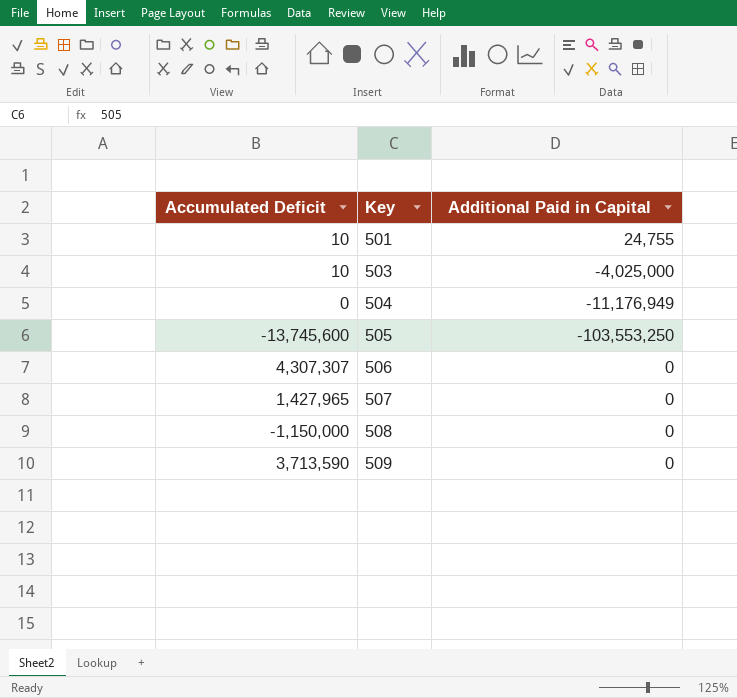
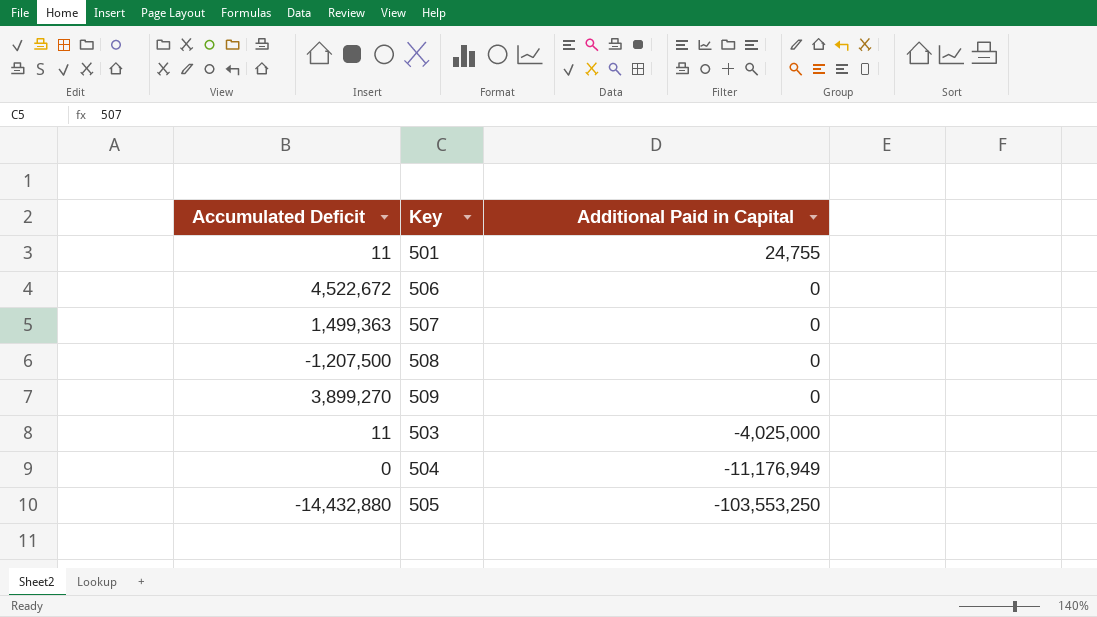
row order: Key ascending -> Additional Paid in Capital descending
501 | Accumulated Deficit: 10 -> 11
506 | Accumulated Deficit: 4,307,307 -> 4,522,672
507 | Accumulated Deficit: 1,427,965 -> 1,499,363
508 | Accumulated Deficit: -1,150,000 -> -1,207,500
509 | Accumulated Deficit: 3,713,590 -> 3,899,270
503 | Accumulated Deficit: 10 -> 11
505 | Accumulated Deficit: -13,745,600 -> -14,432,880

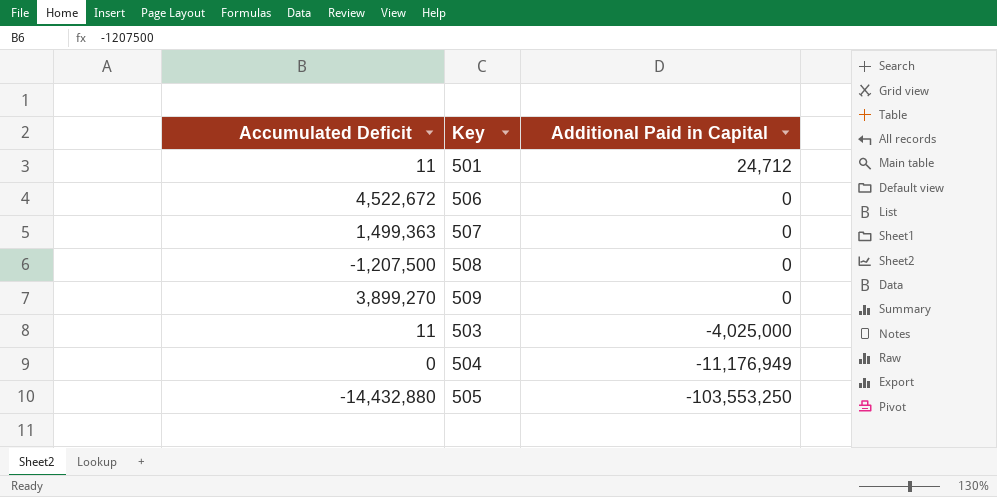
501 | Additional Paid in Capital: 24,755 -> 24,712

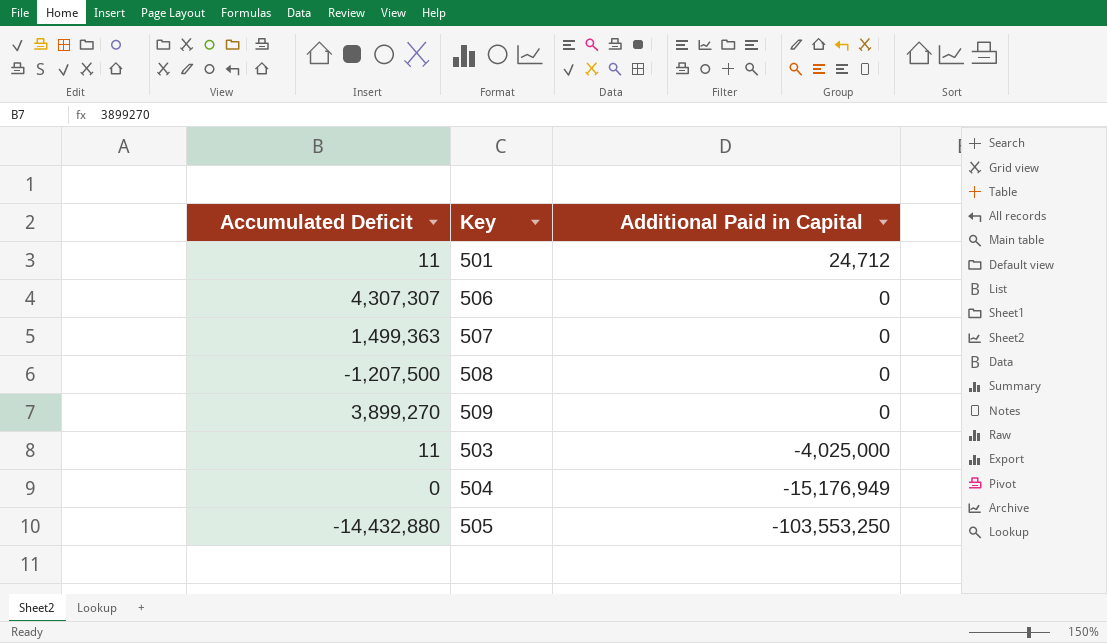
506 | Accumulated Deficit: 4,522,672 -> 4,307,307
504 | Additional Paid in Capital: -11,176,949 -> -15,176,949

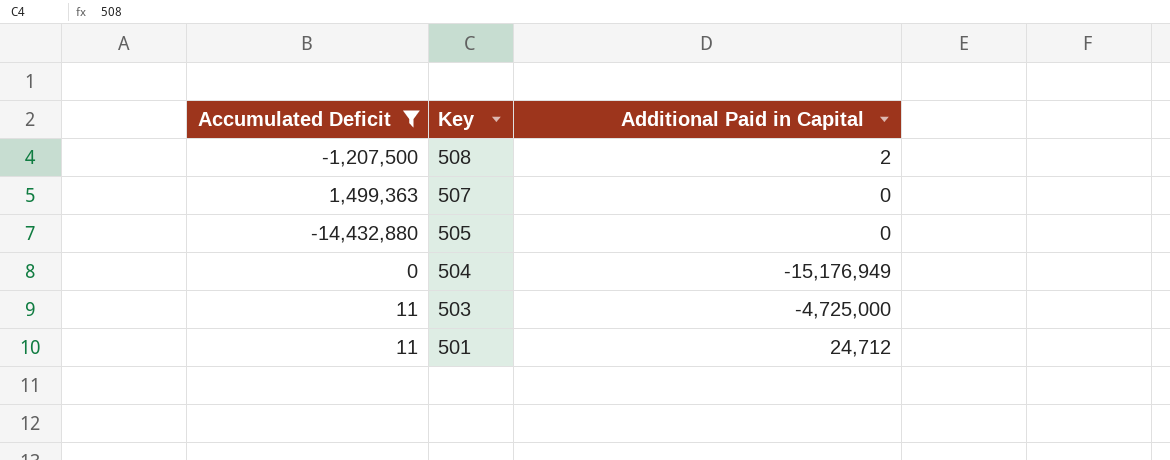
filter: none -> Accumulated Deficit <= 1,499,363
row order: Additional Paid in Capital descending -> Key descending
508 | Additional Paid in Capital: 0 -> 2
505 | Additional Paid in Capital: -103,553,250 -> 0
503 | Additional Paid in Capital: -4,025,000 -> -4,725,000

